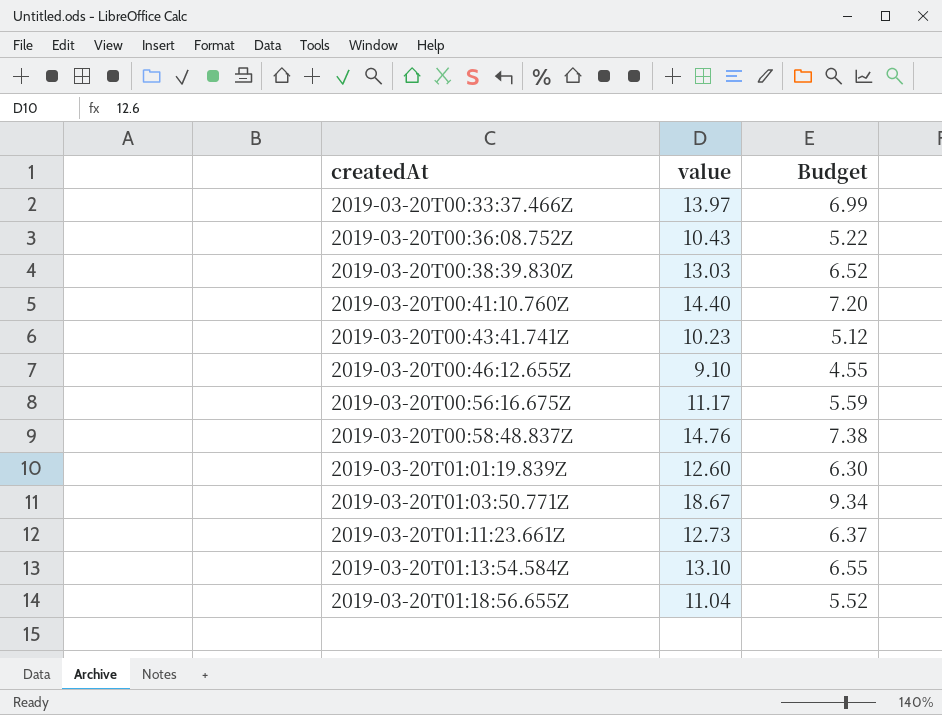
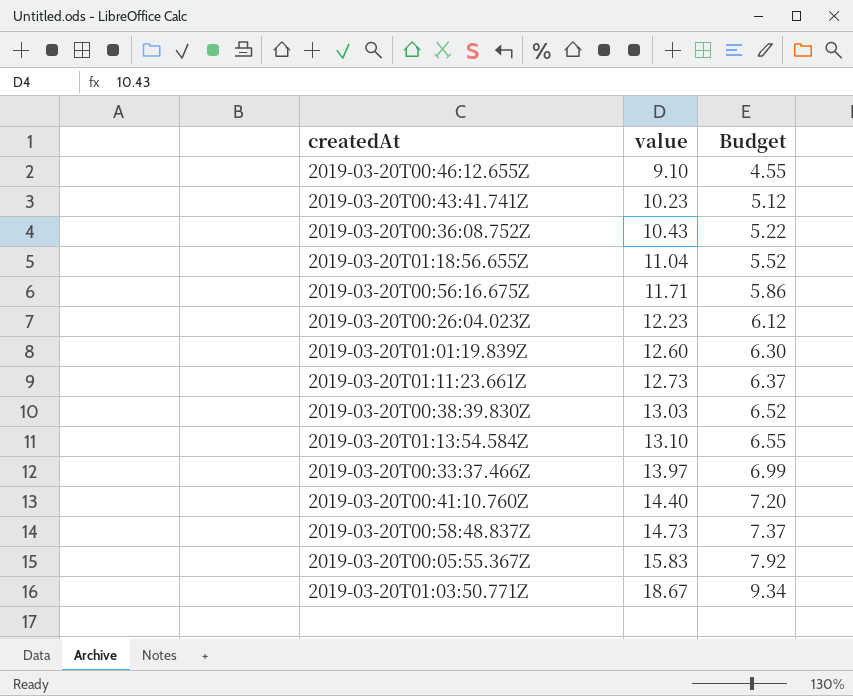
row order: createdAt ascending -> value ascending
2019-03-20T00:56:16.675Z | value: 11.17 -> 11.71
2019-03-20T00:56:16.675Z | Budget: 5.59 -> 5.86
row 2019-03-20T00:26:04.023Z: none -> 12.23 | 6.12
2019-03-20T00:58:48.837Z | value: 14.76 -> 14.73
2019-03-20T00:58:48.837Z | Budget: 7.38 -> 7.37
row 2019-03-20T00:05:55.367Z: none -> 15.83 | 7.92

